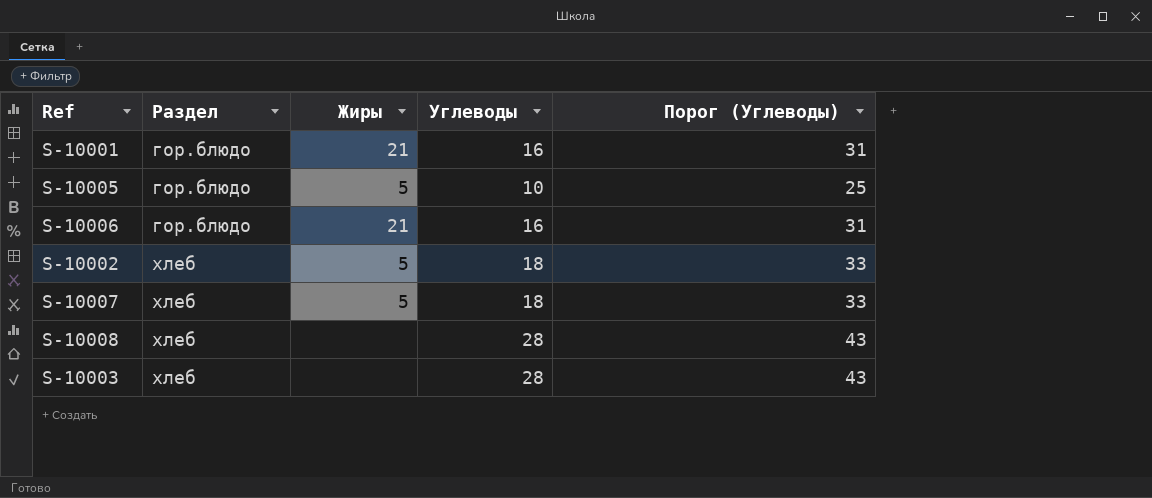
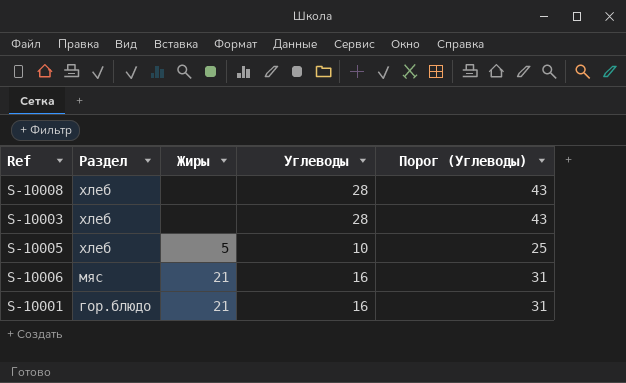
row order: Раздел ascending -> Раздел descending
row S-10002: хлеб | 5 | 18 | 33 -> none
row S-10007: хлеб | 5 | 18 | 33 -> none
S-10005 | Раздел: гор.блюдо -> хлеб
S-10006 | Раздел: гор.блюдо -> мяс

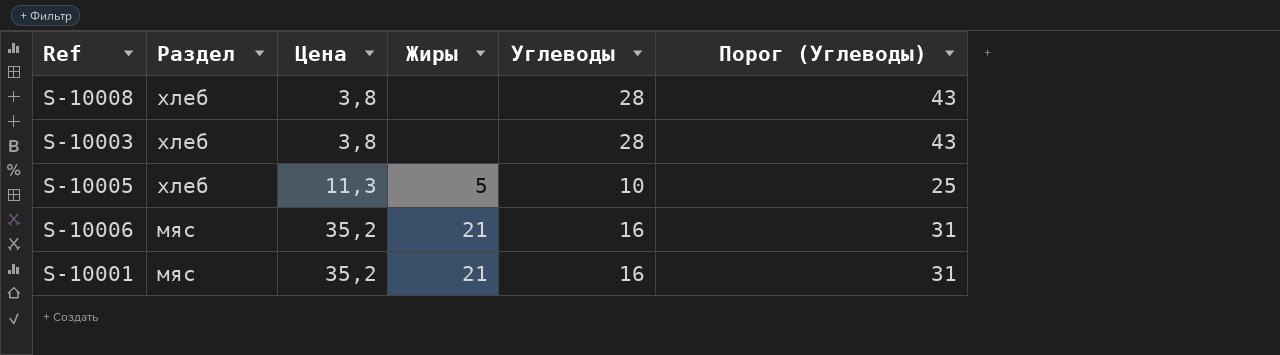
column Цена | position: none -> 3
S-10001 | Раздел: гор.блюдо -> мяс

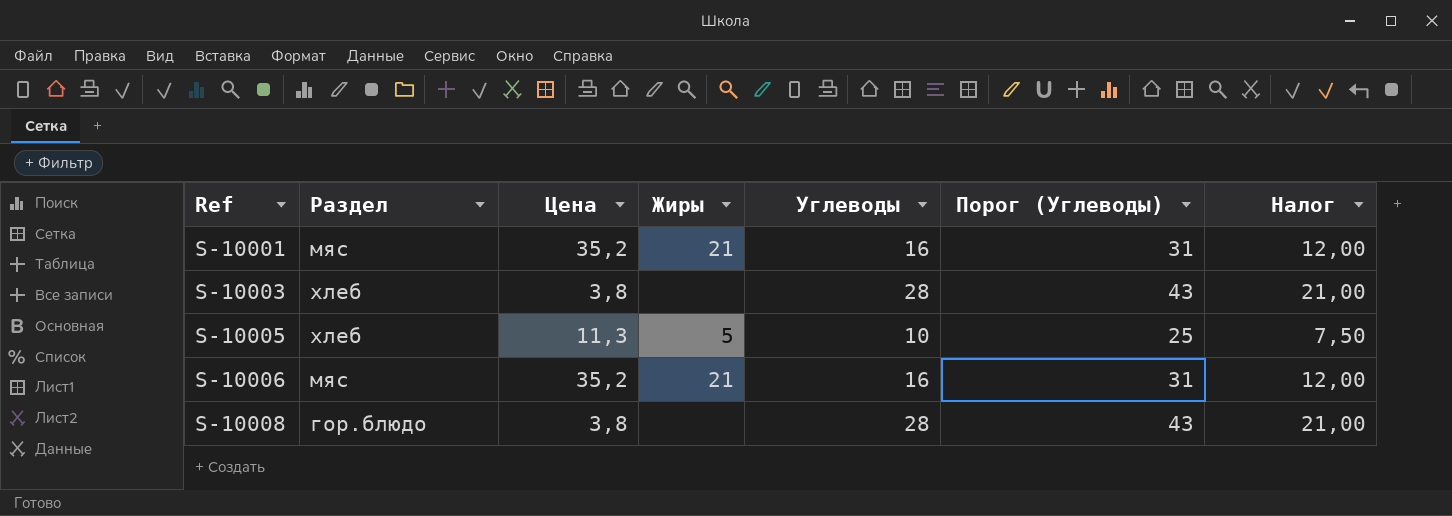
row order: Раздел descending -> Ref ascending
column Налог | formula: none -> [Углеводы] * 0,75
S-10008 | Раздел: хлеб -> гор.блюдо

